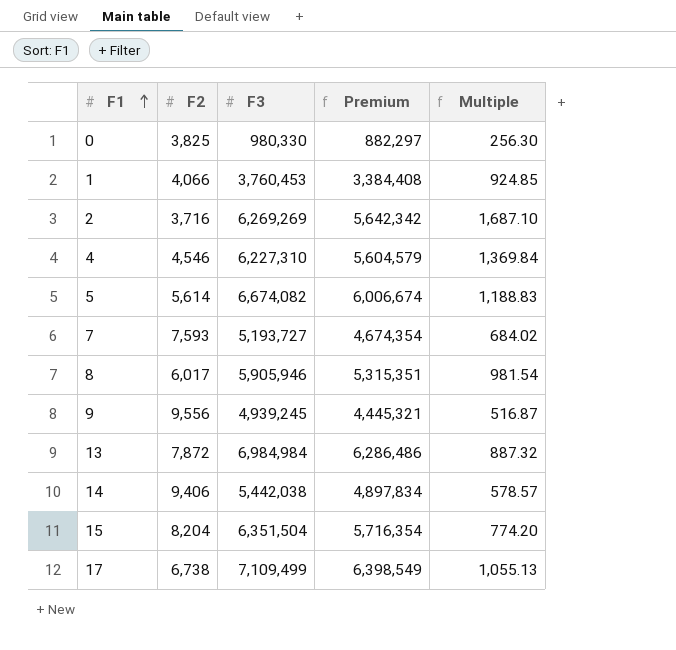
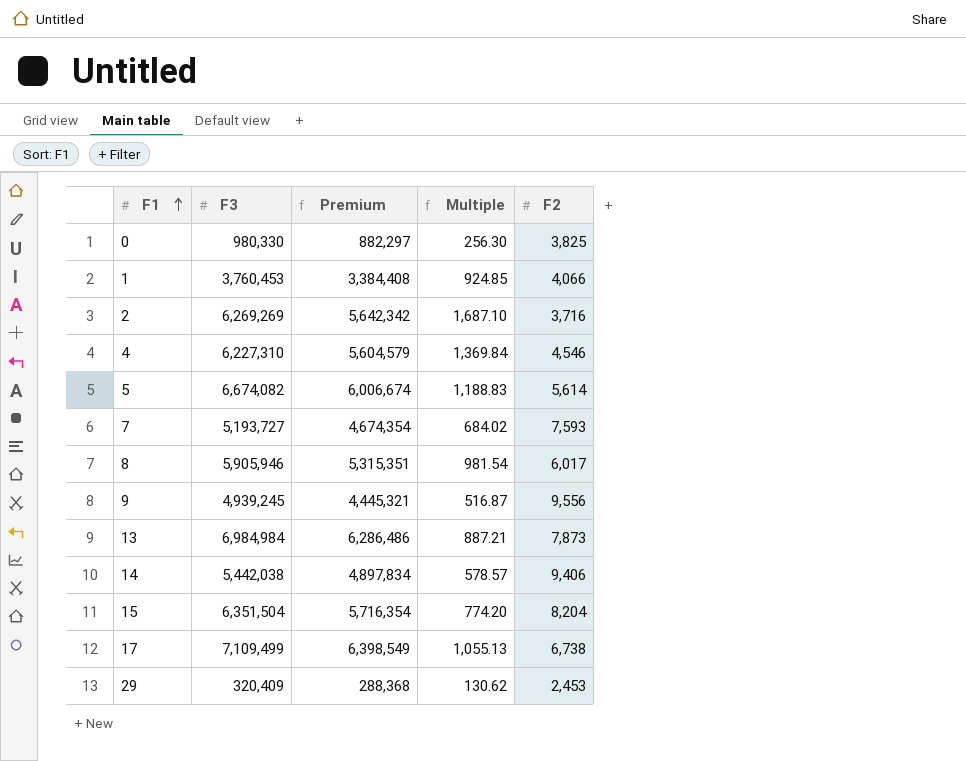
column F2 | position: 2 -> 5
13 | Multiple: 887.32 -> 887.21
13 | F2: 7,872 -> 7,873
row 29: none -> 320,409 | 288,368 | 130.62 | 2,453

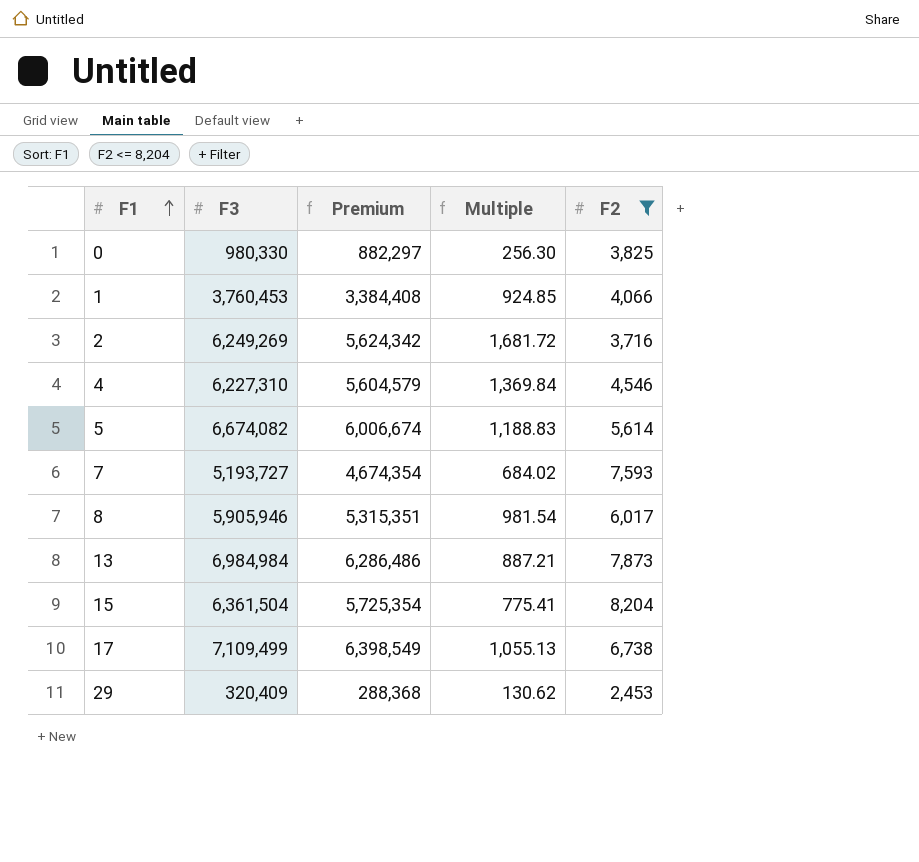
filter: none -> F2 <= 8,204
2 | F3: 6,269,269 -> 6,249,269
2 | Premium: 5,642,342 -> 5,624,342
2 | Multiple: 1,687.10 -> 1,681.72
15 | F3: 6,351,504 -> 6,361,504
15 | Premium: 5,716,354 -> 5,725,354
15 | Multiple: 774.20 -> 775.41

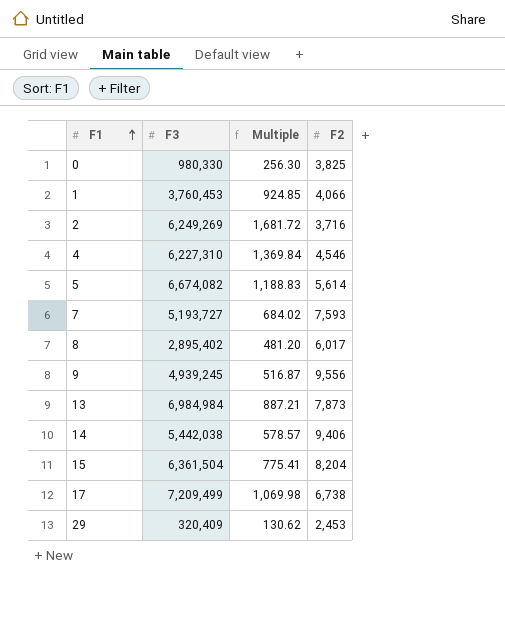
filter: F2 <= 8,204 -> none
column Premium | formula: [F3] * 0.9 -> none
8 | F3: 5,905,946 -> 2,895,402
8 | Multiple: 981.54 -> 481.20
17 | F3: 7,109,499 -> 7,209,499
17 | Multiple: 1,055.13 -> 1,069.98

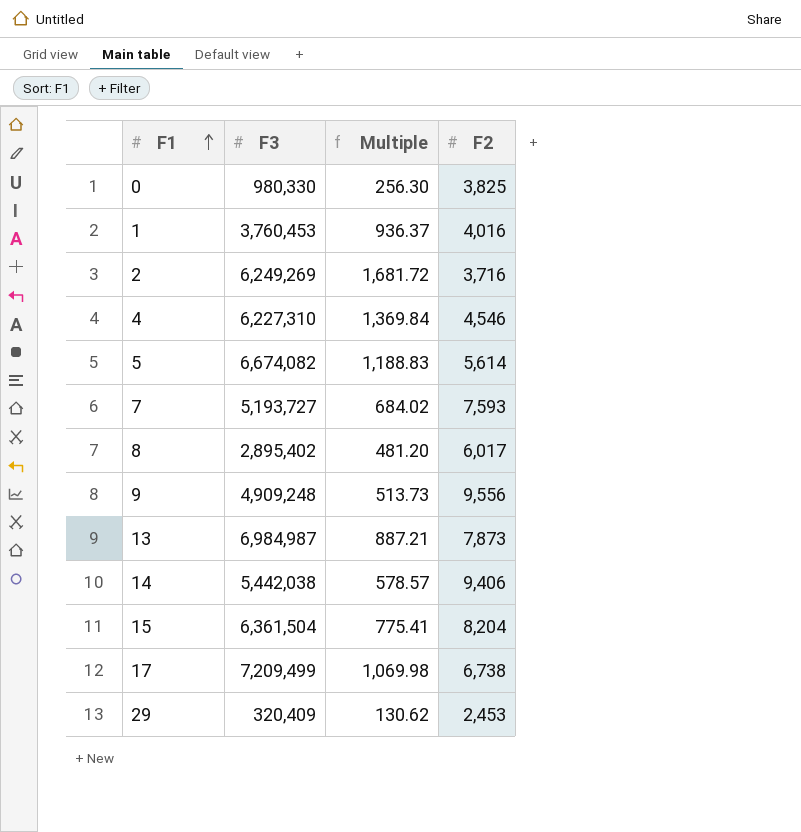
1 | Multiple: 924.85 -> 936.37
1 | F2: 4,066 -> 4,016
9 | F3: 4,939,245 -> 4,909,248
9 | Multiple: 516.87 -> 513.73
13 | F3: 6,984,984 -> 6,984,987

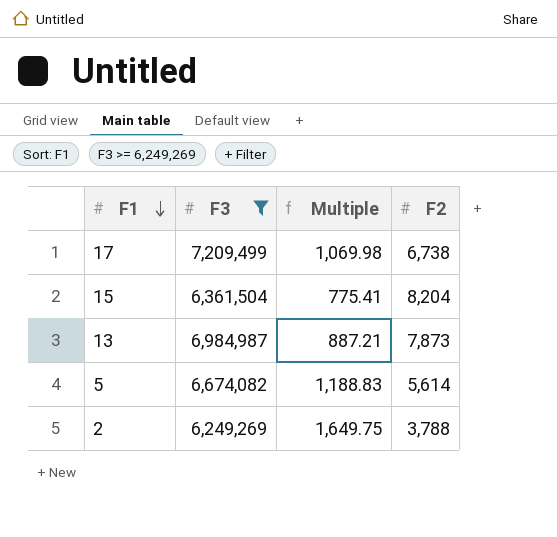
filter: none -> F3 >= 6,249,269
row order: F1 ascending -> F1 descending
2 | Multiple: 1,681.72 -> 1,649.75
2 | F2: 3,716 -> 3,788

